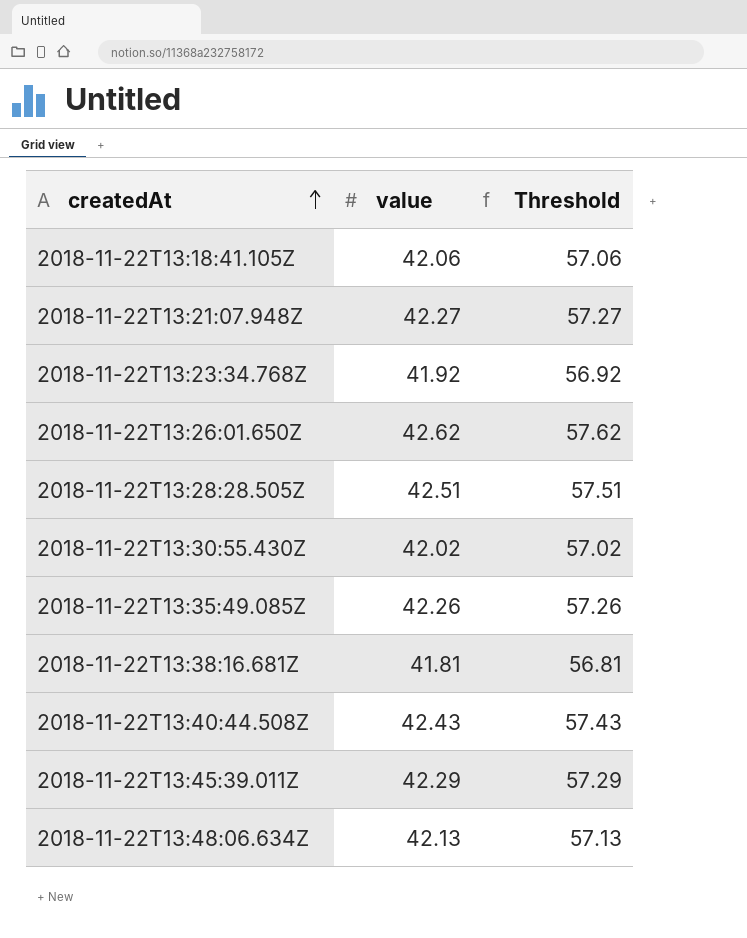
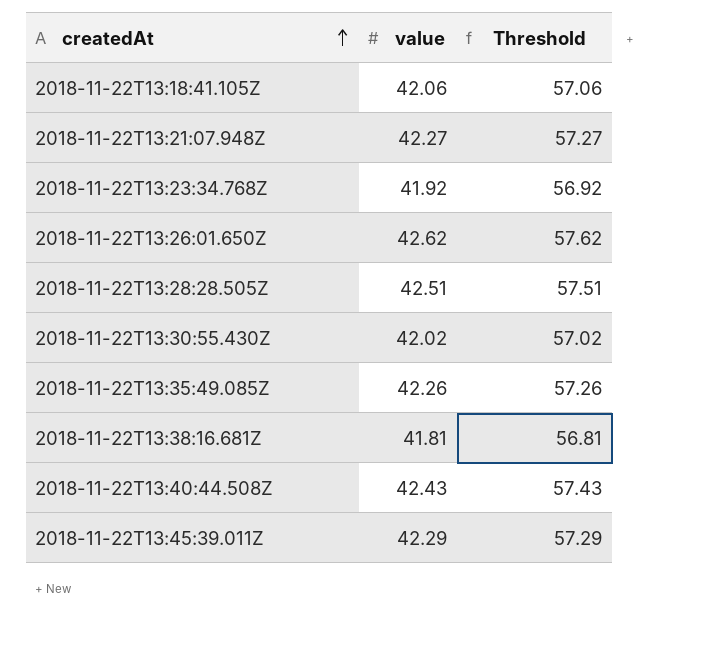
row 2018-11-22T13:48:06.634Z: 42.13 | 57.13 -> none

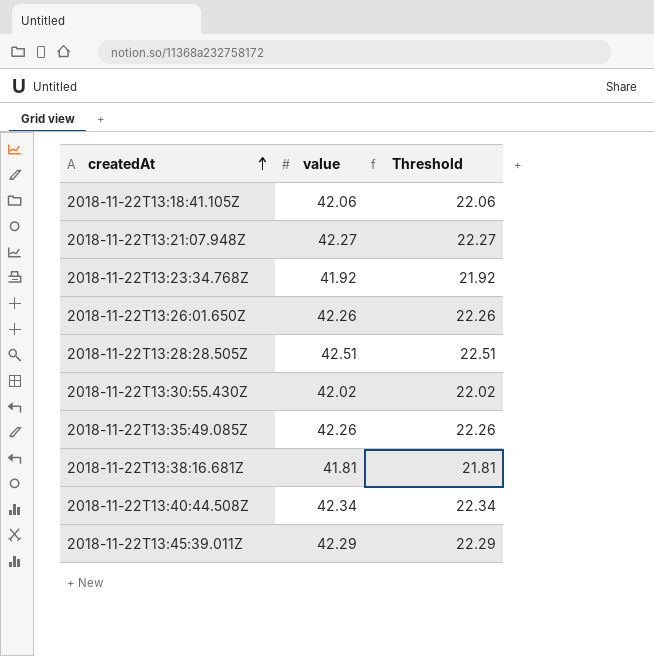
column Threshold | formula: [value] + 15 -> [value] - 20
2018-11-22T13:26:01.650Z | value: 42.62 -> 42.26
2018-11-22T13:40:44.508Z | value: 42.43 -> 42.34

